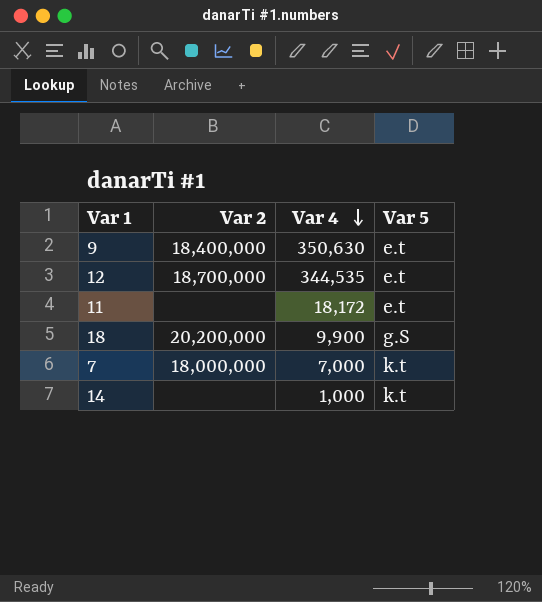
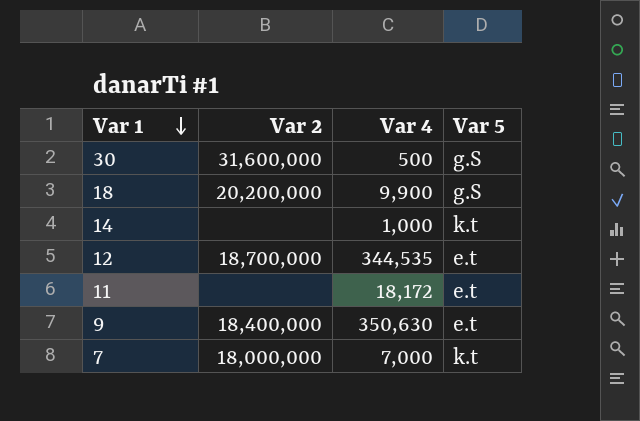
row order: Var 4 descending -> Var 1 descending
row 30: none -> 31,600,000 | 500 | g.S

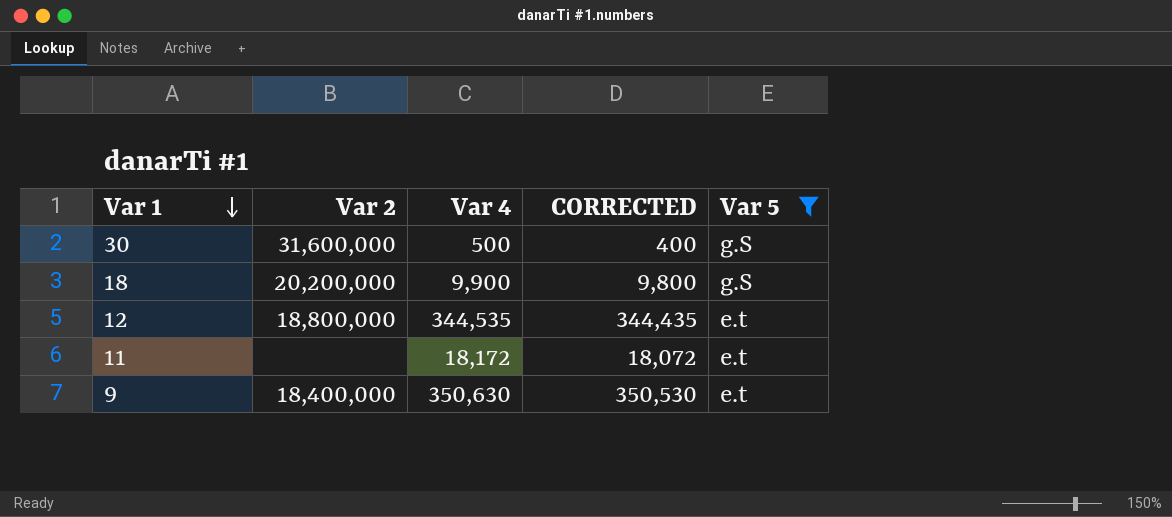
filter: none -> Var 5 != k.t
column CORRECTED | formula: none -> [Var 4] - 100
12 | Var 2: 18,700,000 -> 18,800,000

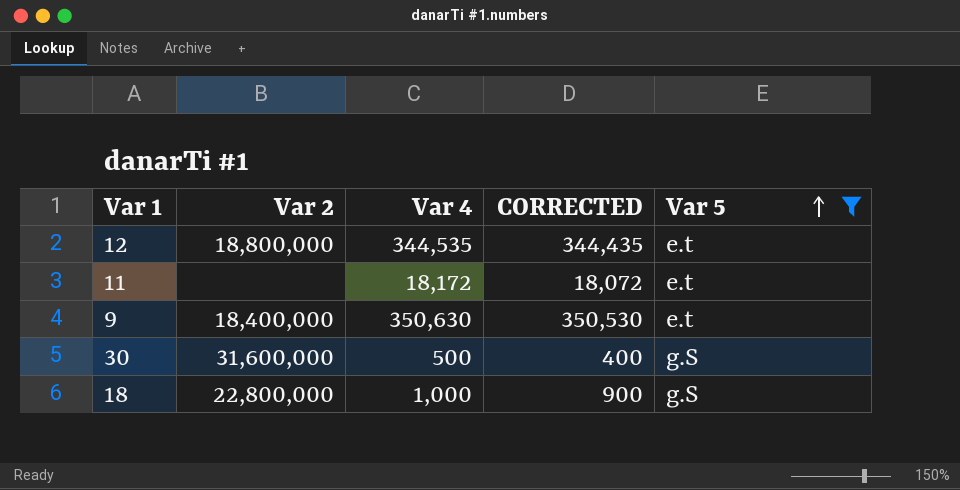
row order: Var 1 descending -> Var 5 ascending
18 | Var 2: 20,200,000 -> 22,800,000
18 | Var 4: 9,900 -> 1,000
18 | CORRECTED: 9,800 -> 900

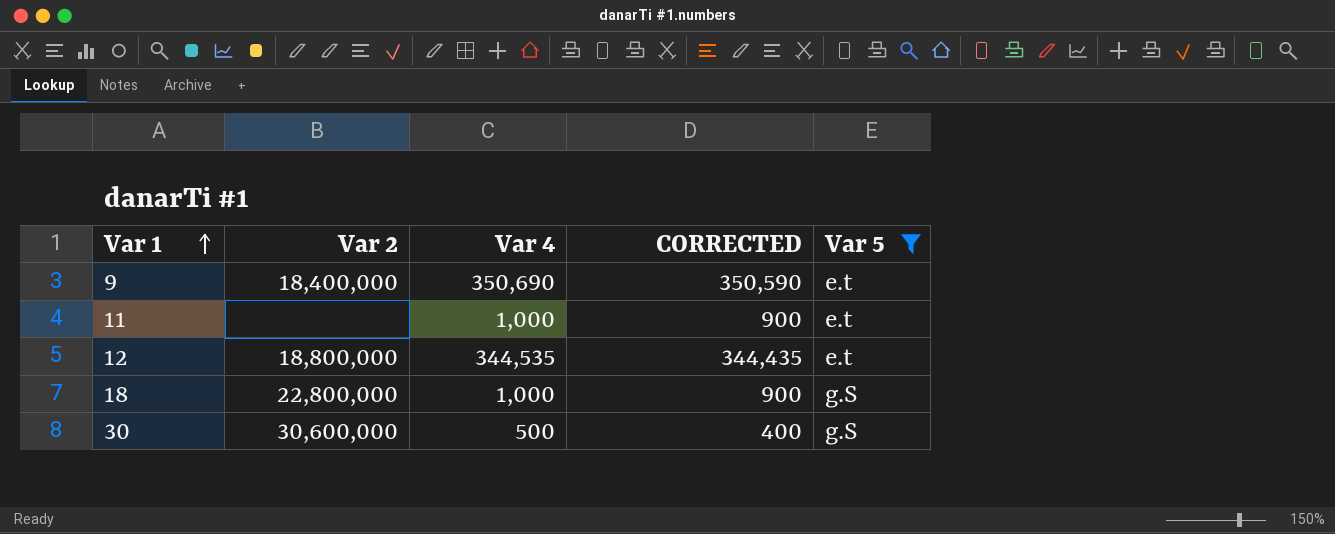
row order: Var 5 ascending -> Var 1 ascending
9 | Var 4: 350,630 -> 350,690
9 | CORRECTED: 350,530 -> 350,590
11 | Var 4: 18,172 -> 1,000
11 | CORRECTED: 18,072 -> 900
30 | Var 2: 31,600,000 -> 30,600,000

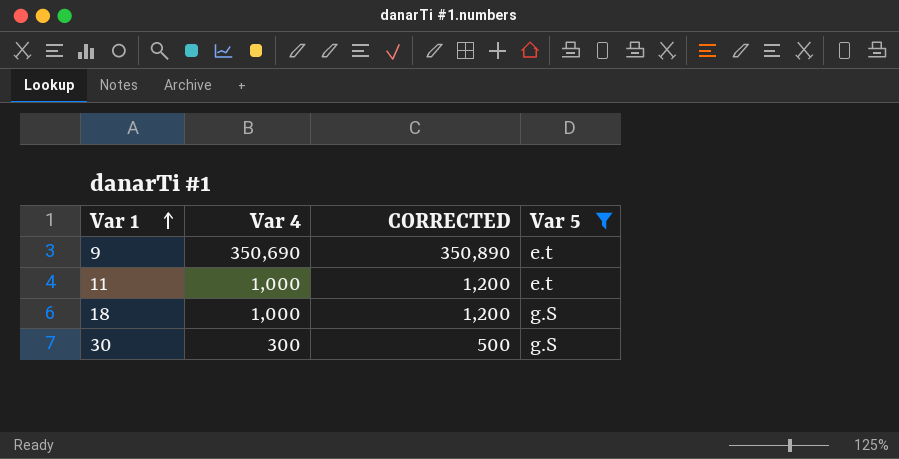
column Var 2 | position: 2 -> none
column CORRECTED | formula: [Var 4] - 100 -> [Var 4] + 200
row 12: 18,800,000 | 344,535 | 344,435 | e.t -> none
30 | Var 4: 500 -> 300

